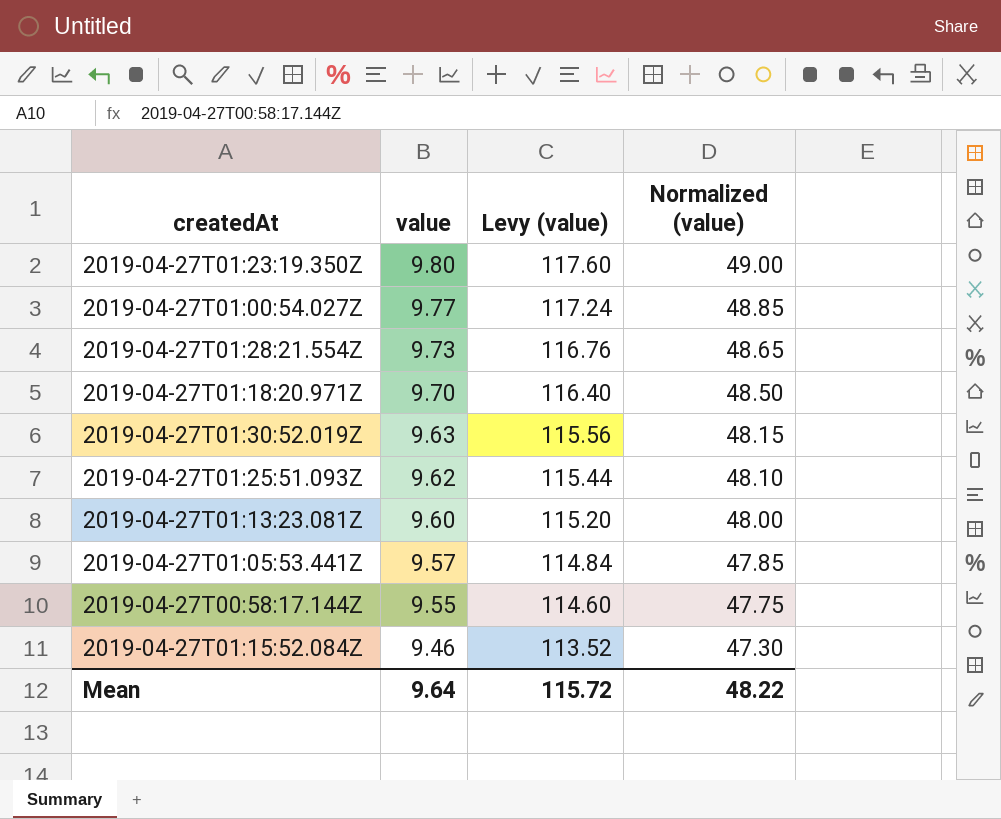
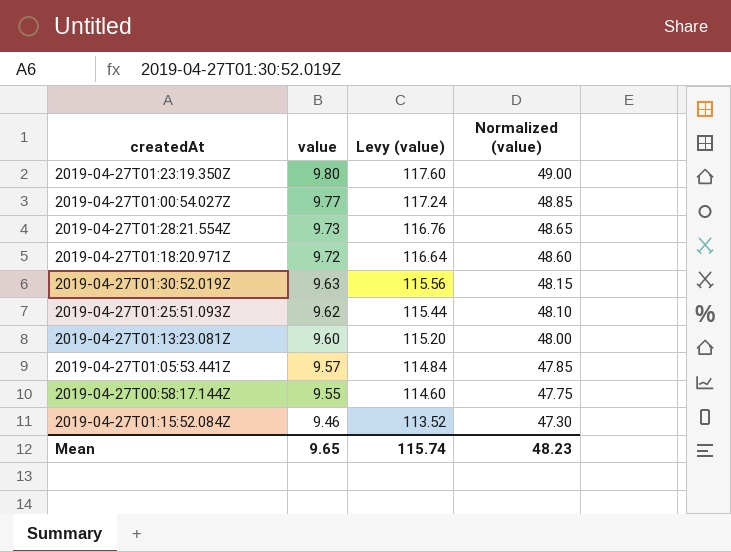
2019-04-27T01:18:20.971Z | value: 9.70 -> 9.72
2019-04-27T01:18:20.971Z | Levy (value): 116.40 -> 116.64
2019-04-27T01:18:20.971Z | Normalized (value): 48.50 -> 48.60
Mean | value: 9.64 -> 9.65
Mean | Levy (value): 115.72 -> 115.74
Mean | Normalized (value): 48.22 -> 48.23

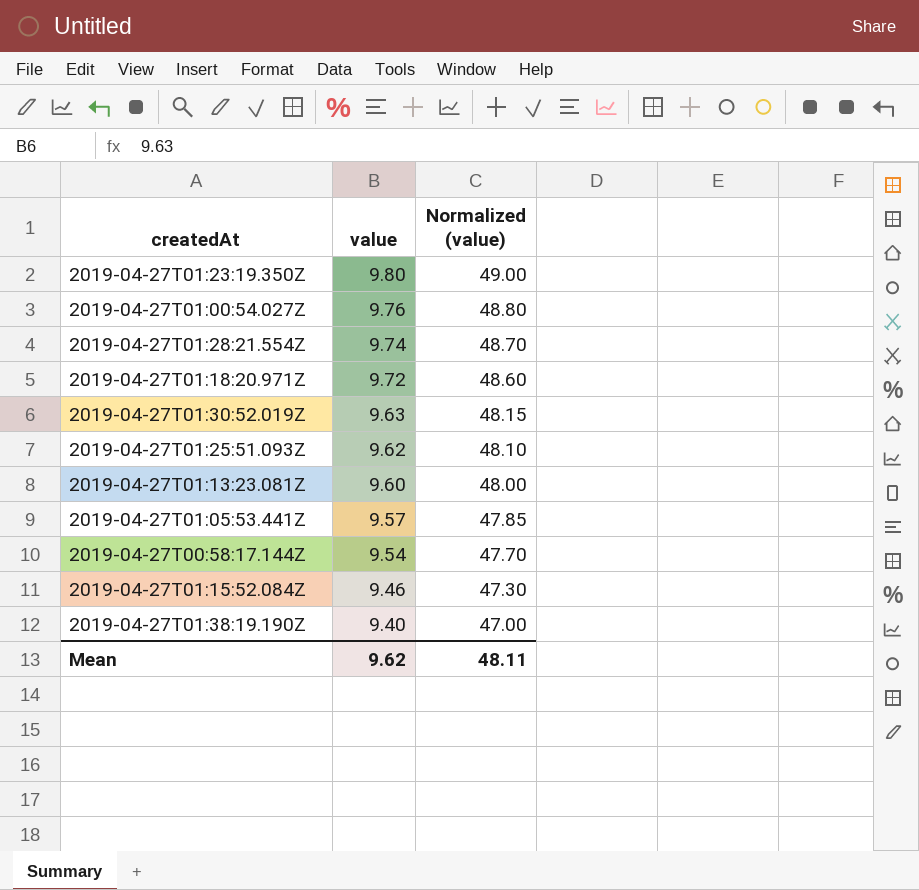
column Levy (value) | formula: [value] * 12 -> none
2019-04-27T01:00:54.027Z | value: 9.77 -> 9.76
2019-04-27T01:00:54.027Z | Normalized (value): 48.85 -> 48.80
2019-04-27T01:28:21.554Z | value: 9.73 -> 9.74
2019-04-27T01:28:21.554Z | Normalized (value): 48.65 -> 48.70
2019-04-27T00:58:17.144Z | value: 9.55 -> 9.54
2019-04-27T00:58:17.144Z | Normalized (value): 47.75 -> 47.70
row 2019-04-27T01:38:19.190Z: none -> 9.40 | 47.00
Mean | value: 9.65 -> 9.62
Mean | Normalized (value): 48.23 -> 48.11

